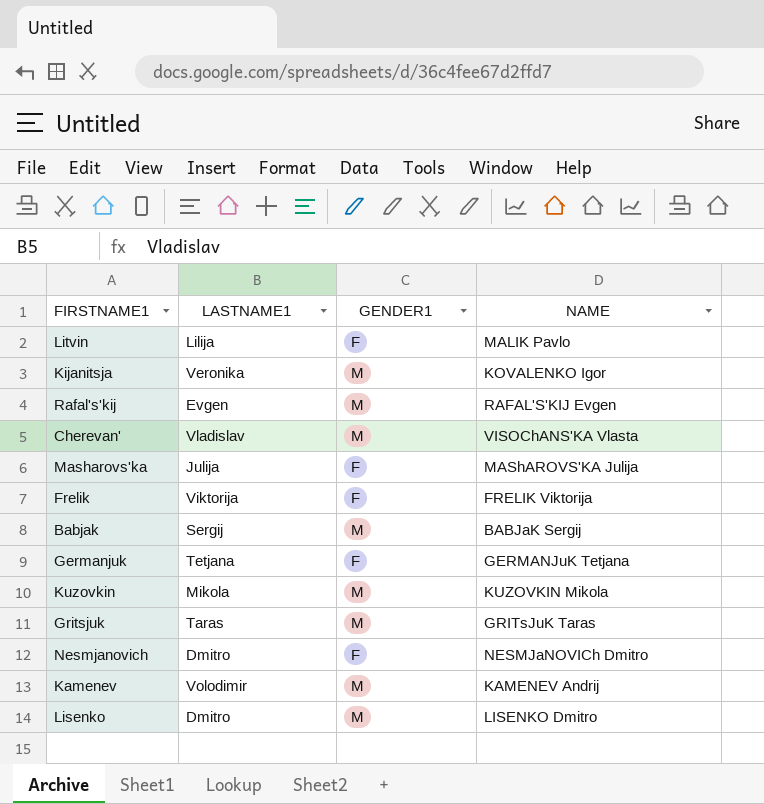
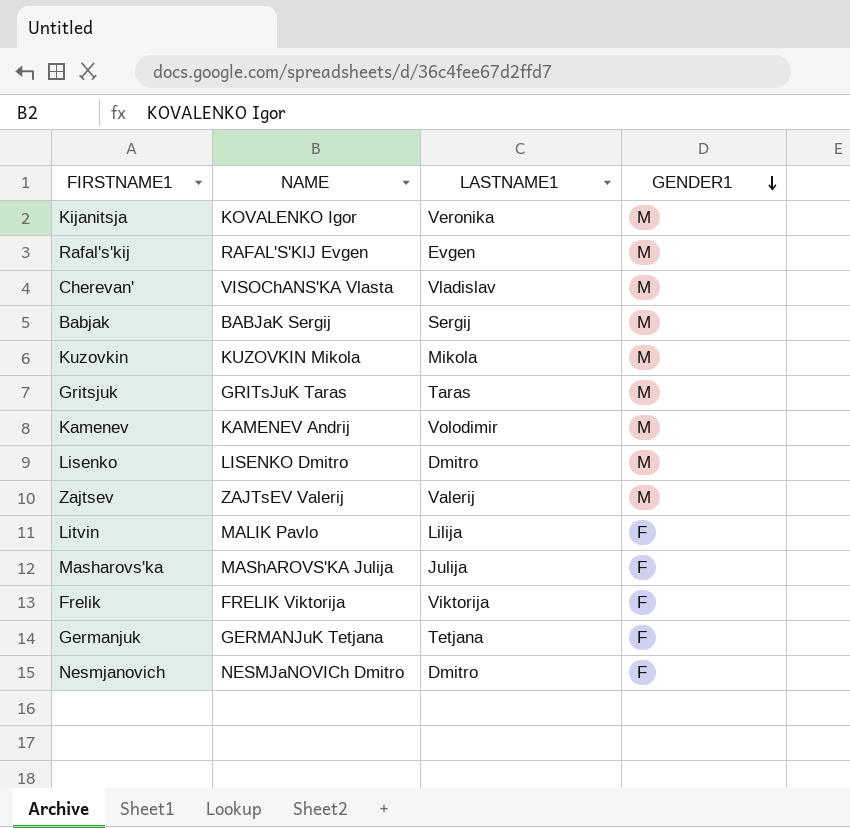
row order: none -> GENDER1 descending
column NAME | position: 4 -> 2
row Zajtsev: none -> ZAJTsEV Valerij | Valerij | M

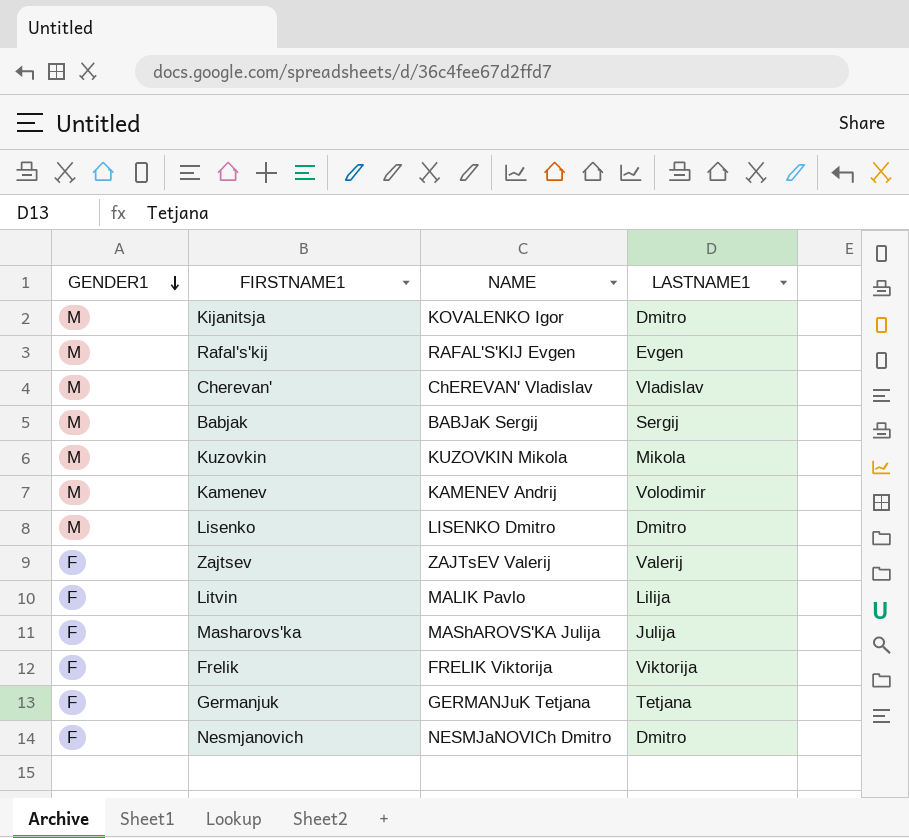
column GENDER1 | position: 4 -> 1
row Gritsjuk: GRITsJuK Taras | Taras | M -> none
Kijanitsja | LASTNAME1: Veronika -> Dmitro
Cherevan' | NAME: VISOChANS'KA Vlasta -> ChEREVAN' Vladislav
Zajtsev | GENDER1: M -> F

